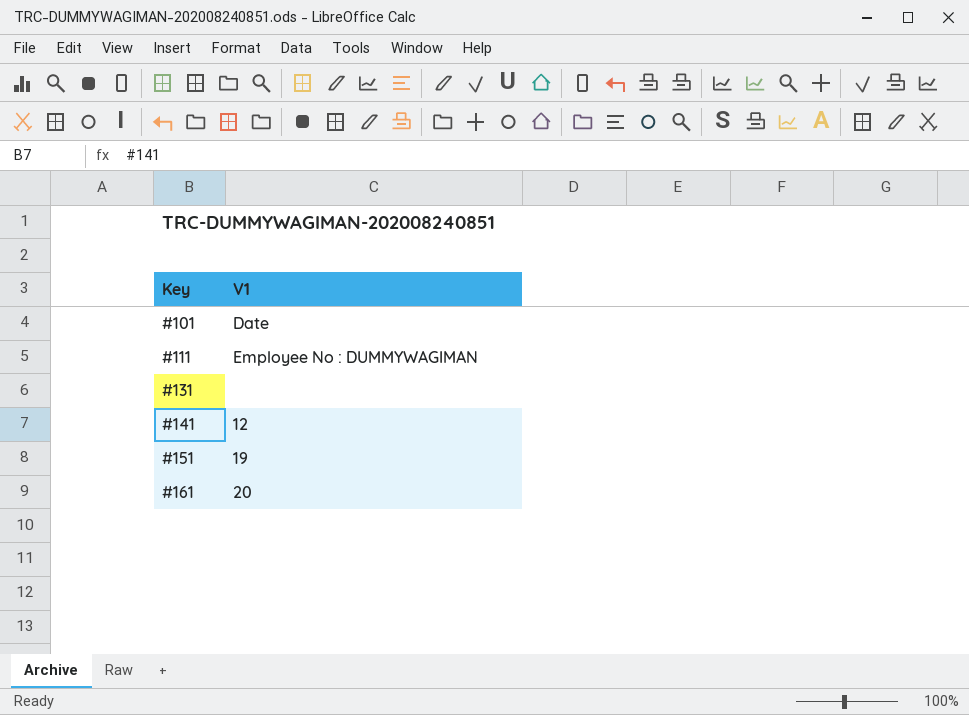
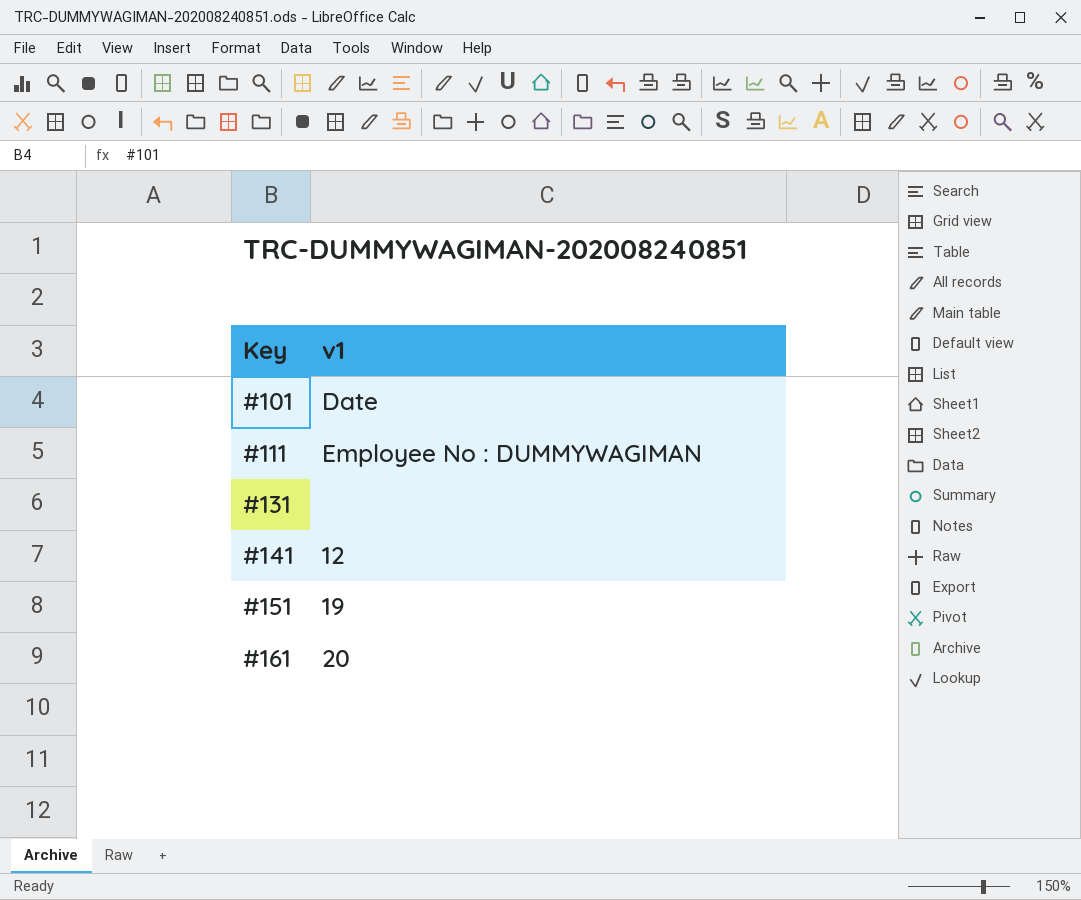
column name: V1 -> v1

